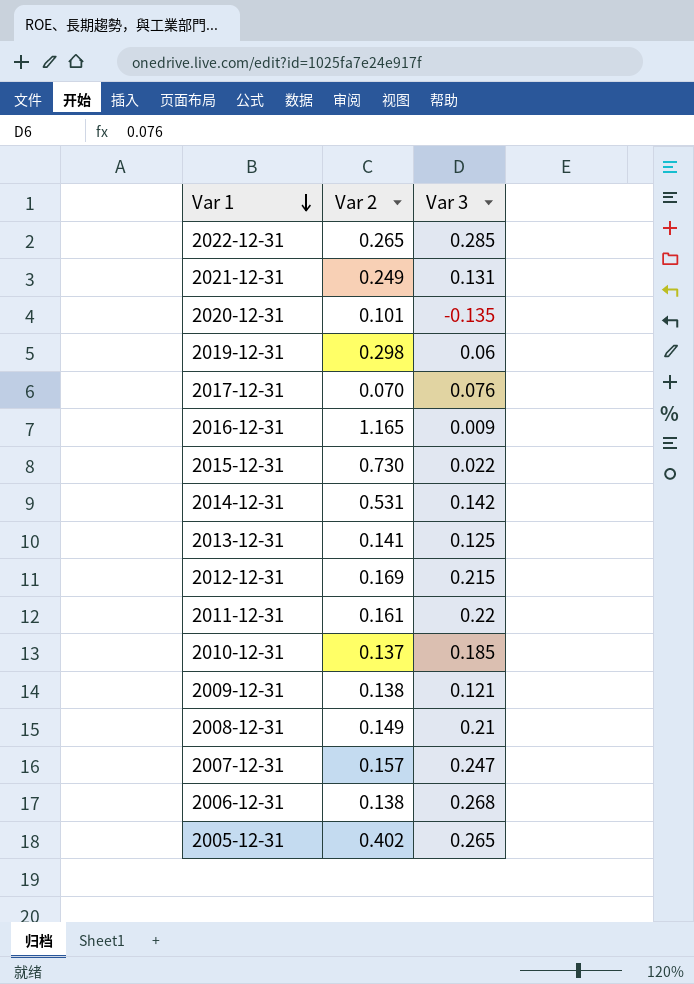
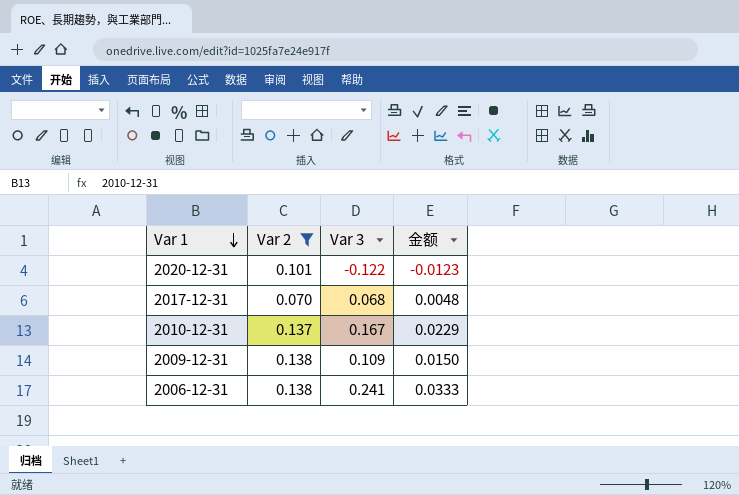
filter: none -> Var 2 <= 0.138
column 金额 | formula: none -> [Var 2] * [Var 3]
2020-12-31 | Var 3: -0.135 -> -0.122
2017-12-31 | Var 3: 0.076 -> 0.068
2010-12-31 | Var 3: 0.185 -> 0.167
2009-12-31 | Var 3: 0.121 -> 0.109
2006-12-31 | Var 3: 0.268 -> 0.241

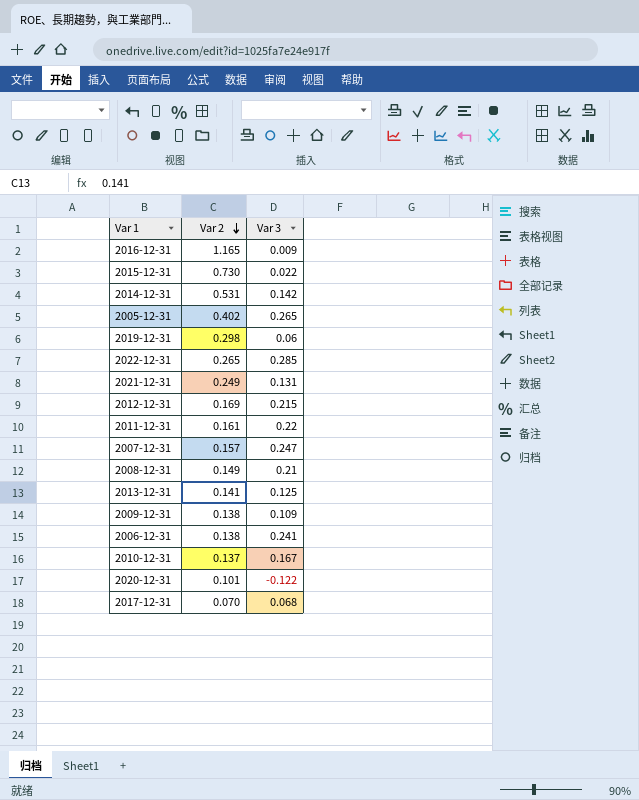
filter: Var 2 <= 0.138 -> none
row order: Var 1 descending -> Var 2 descending
column 金额 | formula: [Var 2] * [Var 3] -> none

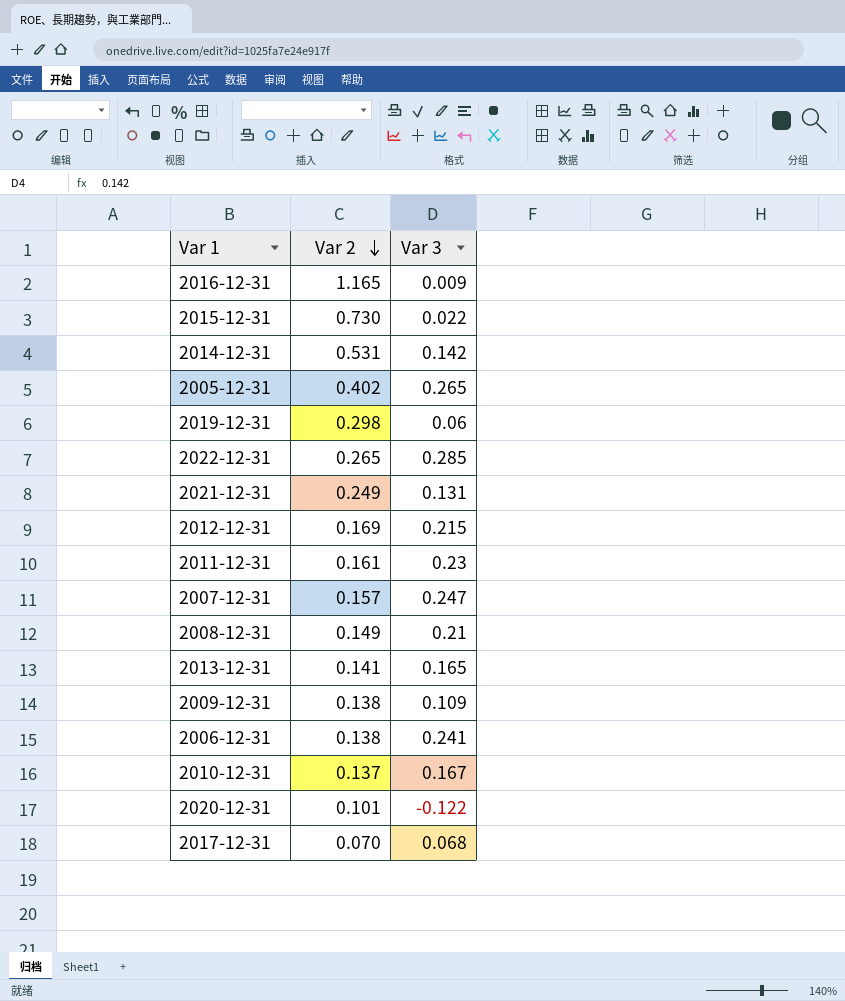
2011-12-31 | Var 3: 0.22 -> 0.23
2013-12-31 | Var 3: 0.125 -> 0.165

